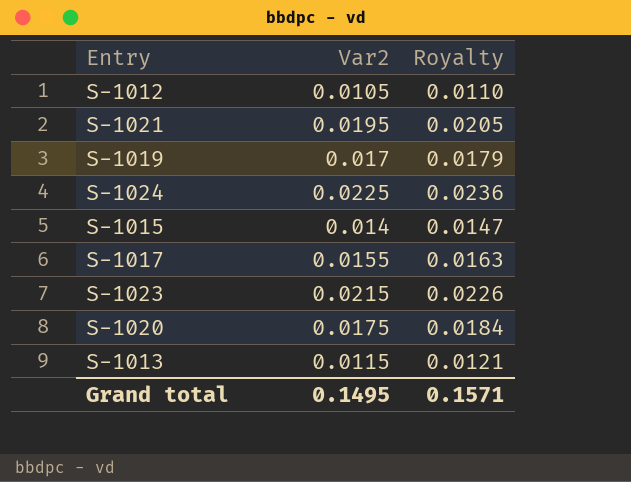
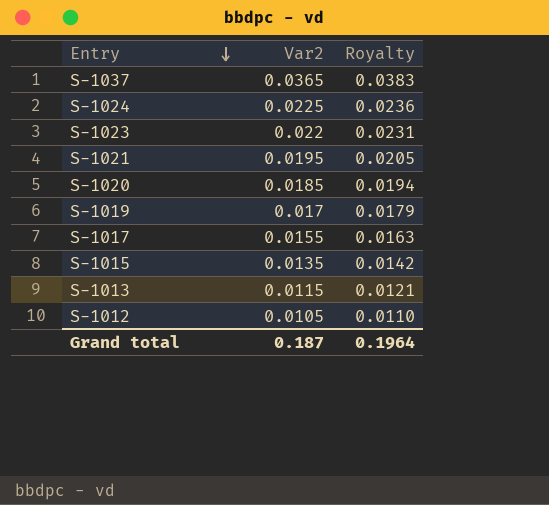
row order: none -> Entry descending
row S-1037: none -> 0.0365 | 0.0383
S-1023 | Var2: 0.0215 -> 0.022
S-1023 | Royalty: 0.0226 -> 0.0231
S-1020 | Var2: 0.0175 -> 0.0185
S-1020 | Royalty: 0.0184 -> 0.0194
S-1015 | Var2: 0.014 -> 0.0135
S-1015 | Royalty: 0.0147 -> 0.0142
Grand total | Var2: 0.1495 -> 0.187
Grand total | Royalty: 0.1571 -> 0.1964

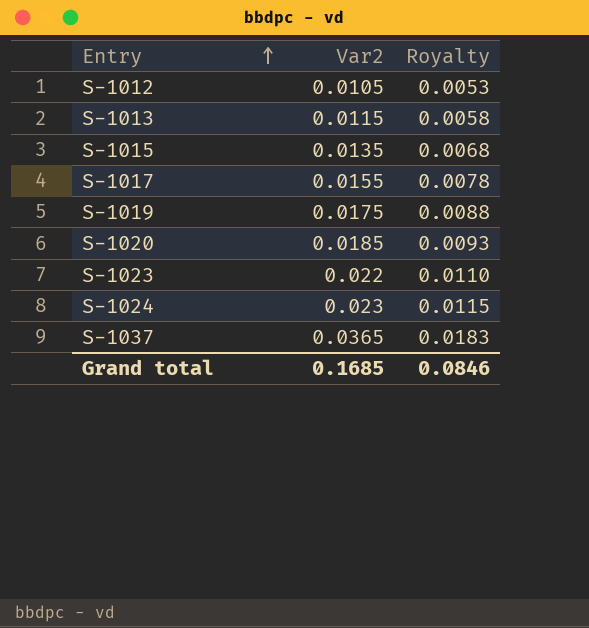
row order: Entry descending -> Entry ascending
column Royalty | formula: [Var2] * 1.05 -> [Var2] * 0.5
row S-1021: 0.0195 | 0.0205 -> none
S-1019 | Var2: 0.017 -> 0.0175
S-1024 | Var2: 0.0225 -> 0.023
Grand total | Var2: 0.187 -> 0.1685
Grand total | Royalty: 0.1964 -> 0.0846

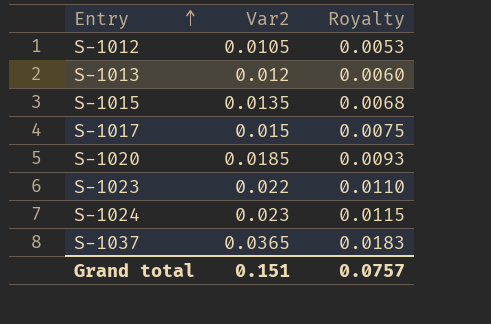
row S-1019: 0.0175 | 0.0088 -> none
S-1013 | Var2: 0.0115 -> 0.012
S-1013 | Royalty: 0.0058 -> 0.0060
S-1017 | Var2: 0.0155 -> 0.015
S-1017 | Royalty: 0.0078 -> 0.0075
Grand total | Var2: 0.1685 -> 0.151
Grand total | Royalty: 0.0846 -> 0.0757

